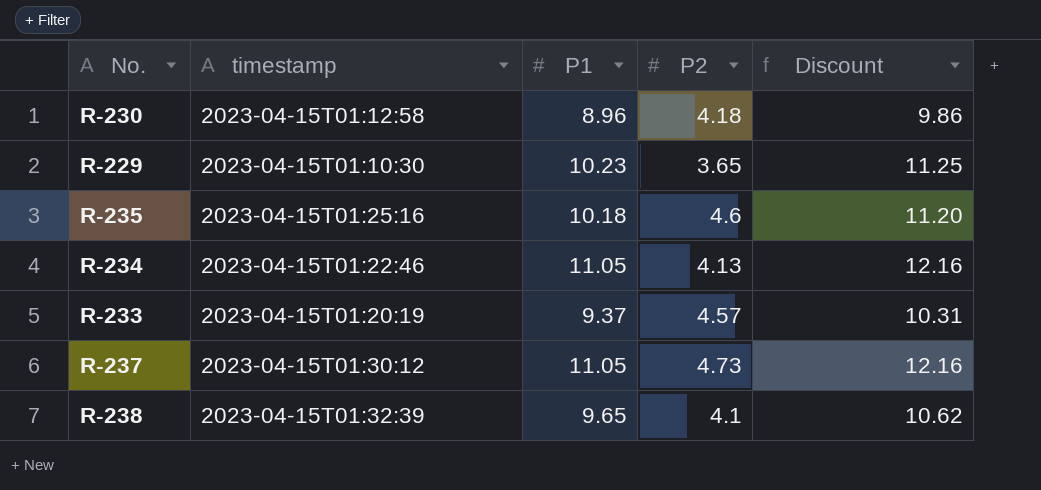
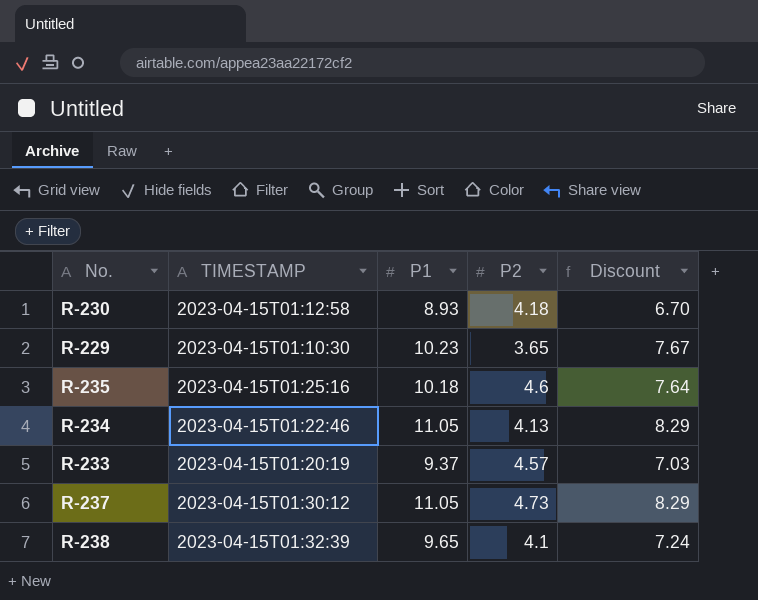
column name: timestamp -> TIMESTAMP
column Discount | formula: [P1] * 1.1 -> [P1] * 0.75
R-230 | P1: 8.96 -> 8.93

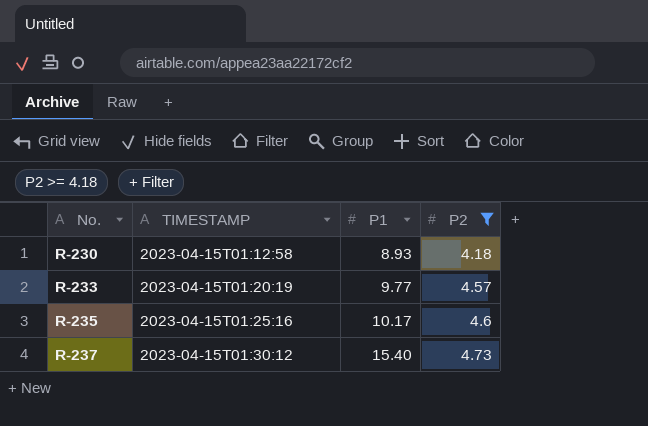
filter: none -> P2 >= 4.18
row order: none -> No. ascending
column Discount | formula: [P1] * 0.75 -> none
R-233 | P1: 9.37 -> 9.77
R-235 | P1: 10.18 -> 10.17
R-237 | P1: 11.05 -> 15.40

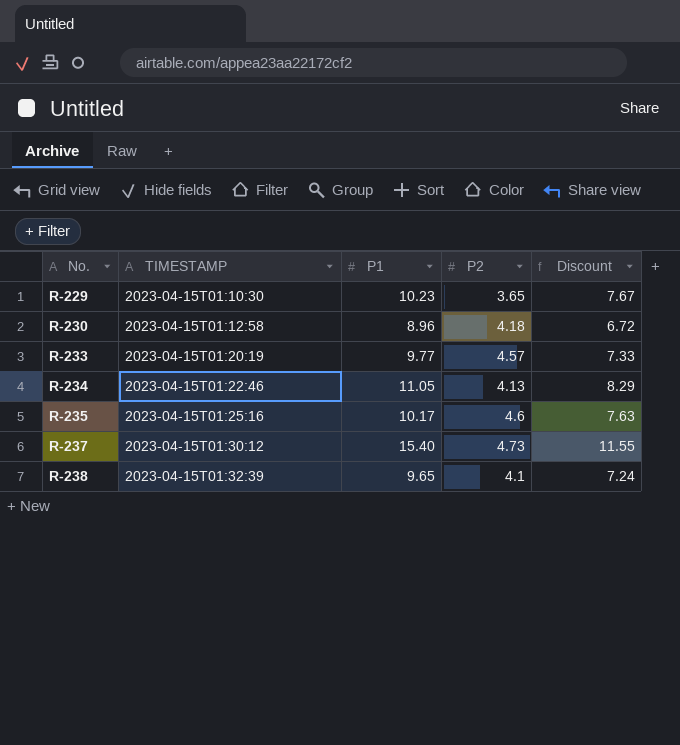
filter: P2 >= 4.18 -> none
column Discount | formula: none -> [P1] * 0.75
R-230 | P1: 8.93 -> 8.96

